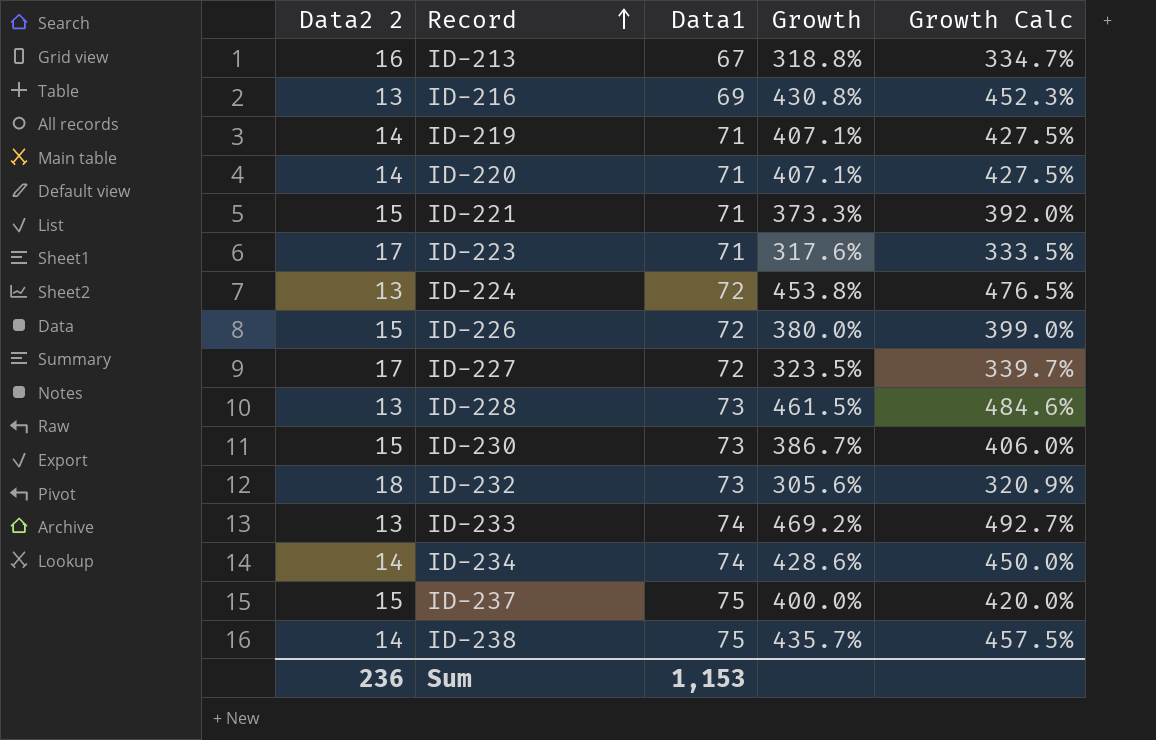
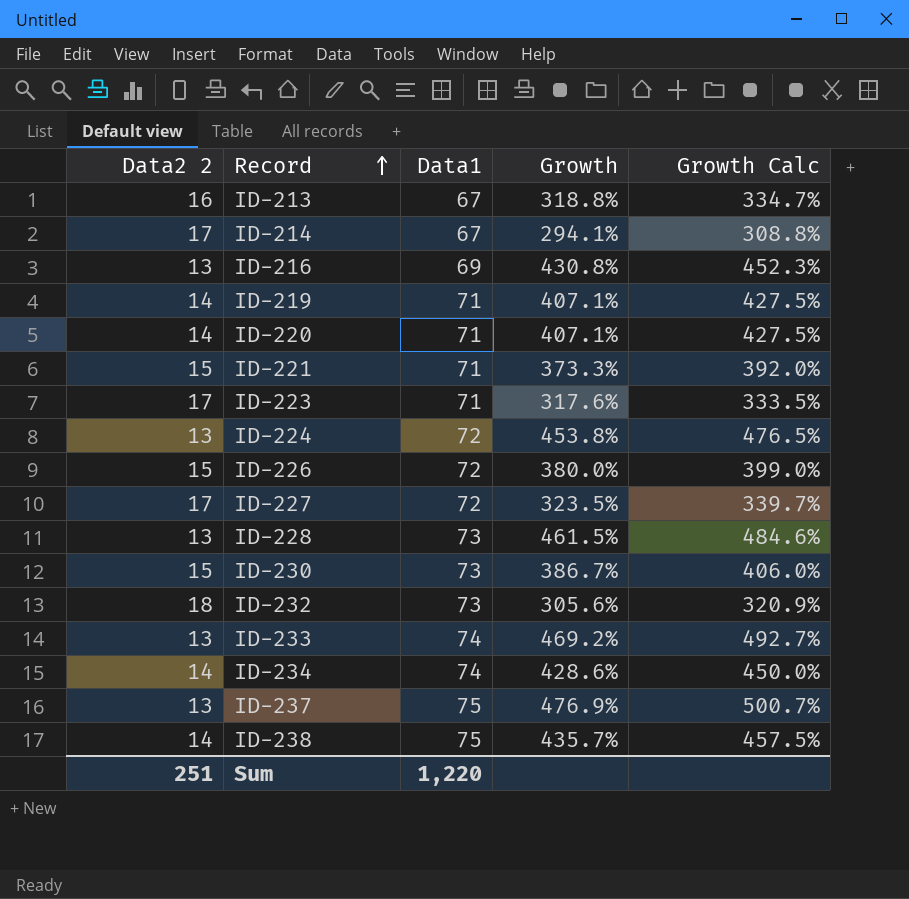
row ID-214: none -> 17 | 67 | 294.1% | 308.8%
ID-237 | Data2 2: 15 -> 13
ID-237 | Growth: 400.0% -> 476.9%
ID-237 | Growth Calc: 420.0% -> 500.7%
Sum | Data2 2: 236 -> 251
Sum | Data1: 1,153 -> 1,220

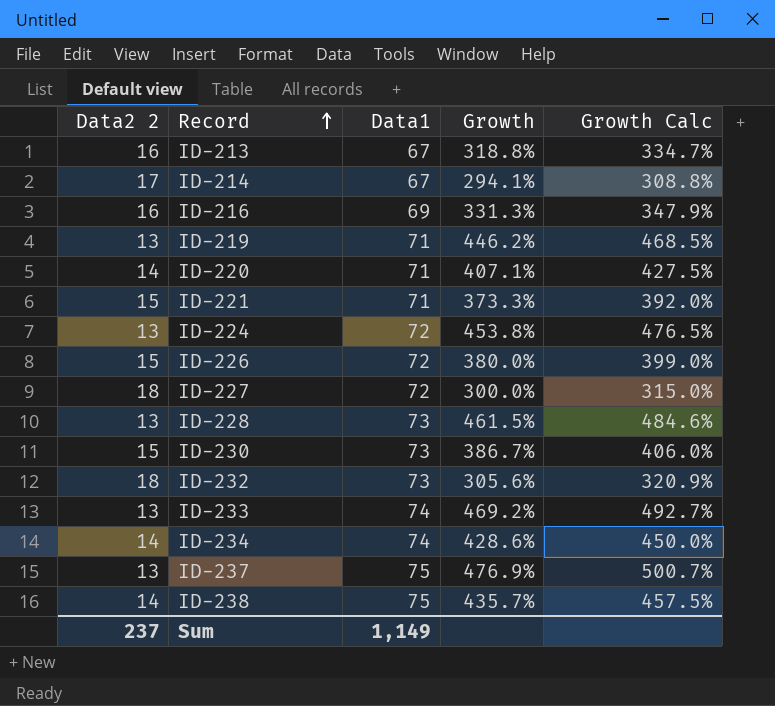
row ID-223: 17 | 71 | 317.6% | 333.5% -> none
ID-216 | Data2 2: 13 -> 16
ID-216 | Growth: 430.8% -> 331.3%
ID-216 | Growth Calc: 452.3% -> 347.9%
ID-219 | Data2 2: 14 -> 13
ID-219 | Growth: 407.1% -> 446.2%
ID-219 | Growth Calc: 427.5% -> 468.5%
ID-227 | Data2 2: 17 -> 18
ID-227 | Growth: 323.5% -> 300.0%
ID-227 | Growth Calc: 339.7% -> 315.0%
Sum | Data2 2: 251 -> 237
Sum | Data1: 1,220 -> 1,149

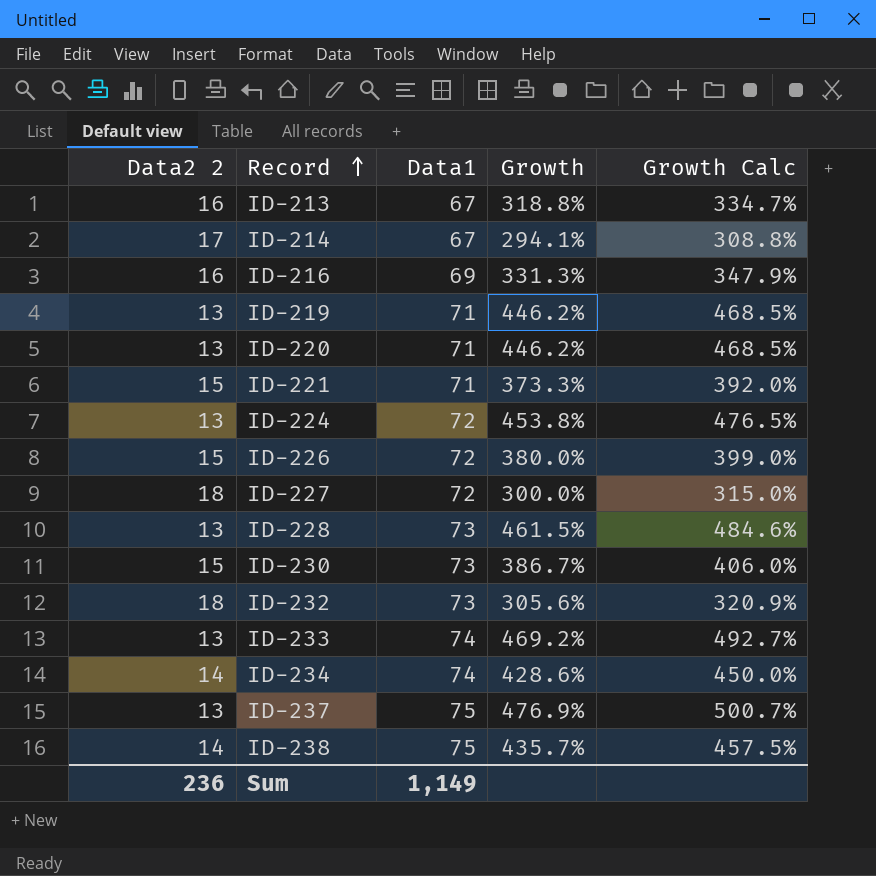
ID-220 | Data2 2: 14 -> 13
ID-220 | Growth: 407.1% -> 446.2%
ID-220 | Growth Calc: 427.5% -> 468.5%
Sum | Data2 2: 237 -> 236

